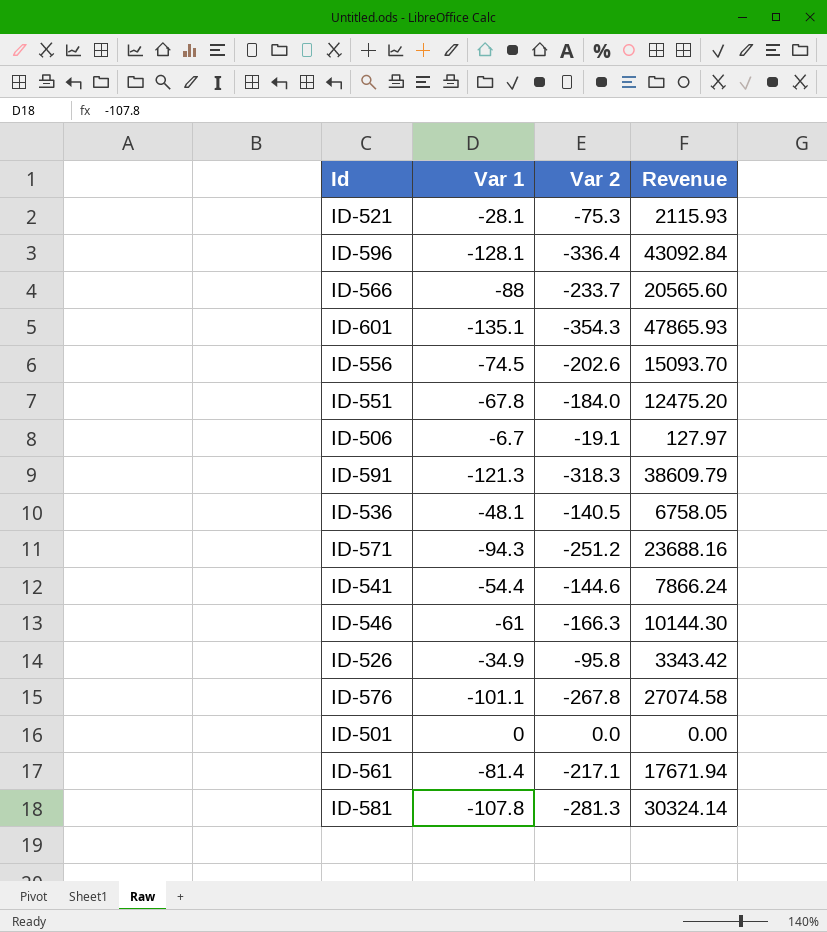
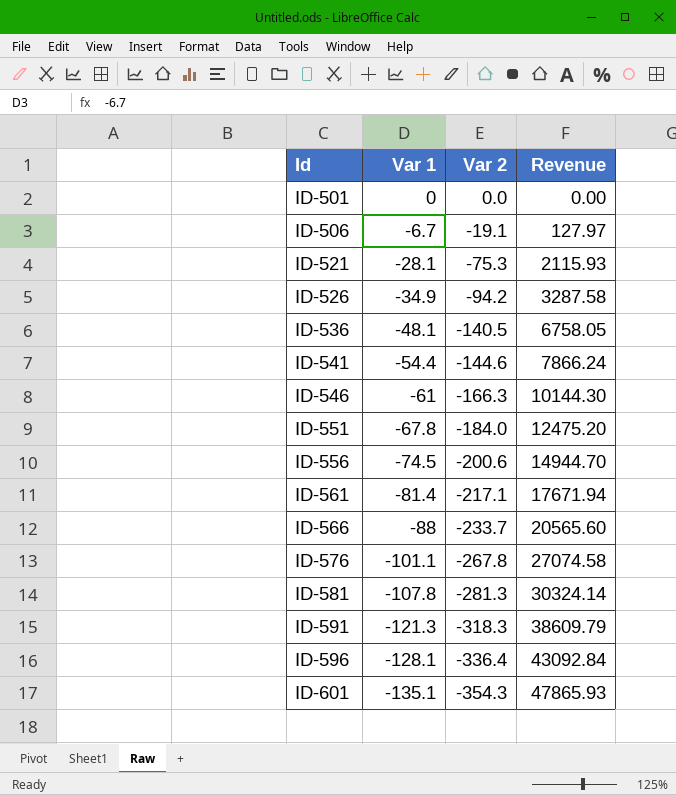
row order: none -> Id ascending
row ID-571: -94.3 | -251.2 | 23688.16 -> none
ID-526 | Var 2: -95.8 -> -94.2
ID-526 | Revenue: 3343.42 -> 3287.58
ID-556 | Var 2: -202.6 -> -200.6
ID-556 | Revenue: 15093.70 -> 14944.70

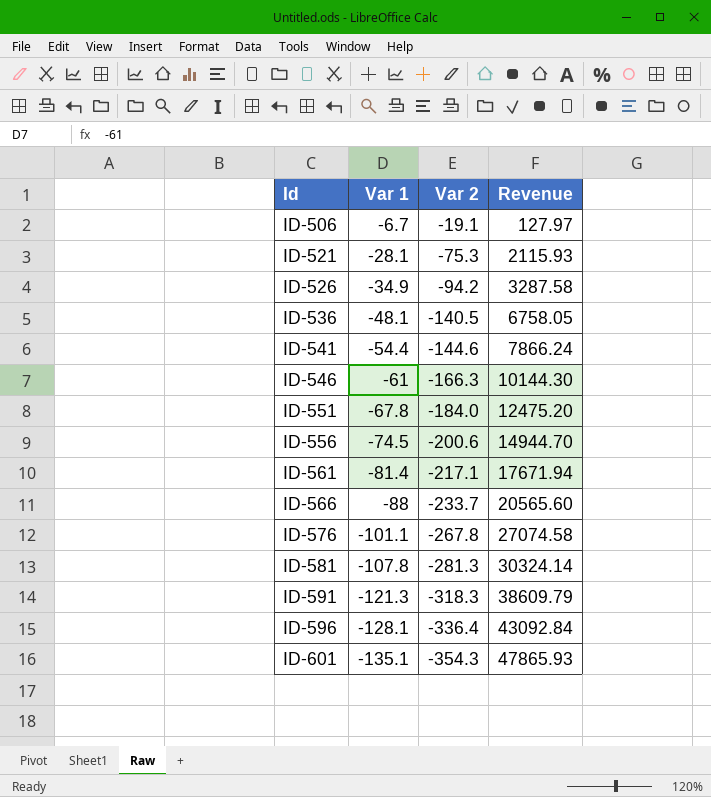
row ID-501: 0 | 0.0 | 0.00 -> none

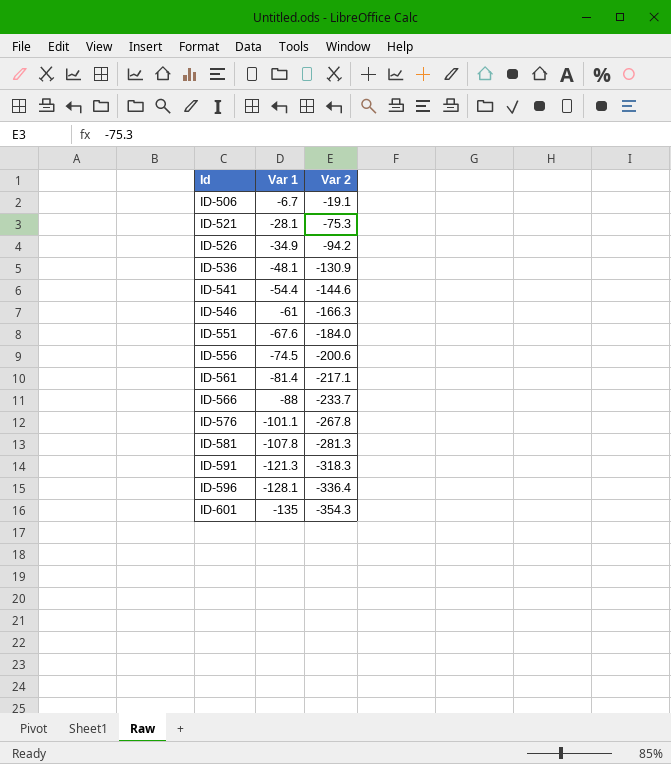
column Revenue | formula: [Var 1] * [Var 2] -> none
ID-536 | Var 2: -140.5 -> -130.9
ID-551 | Var 1: -67.8 -> -67.6
ID-601 | Var 1: -135.1 -> -135

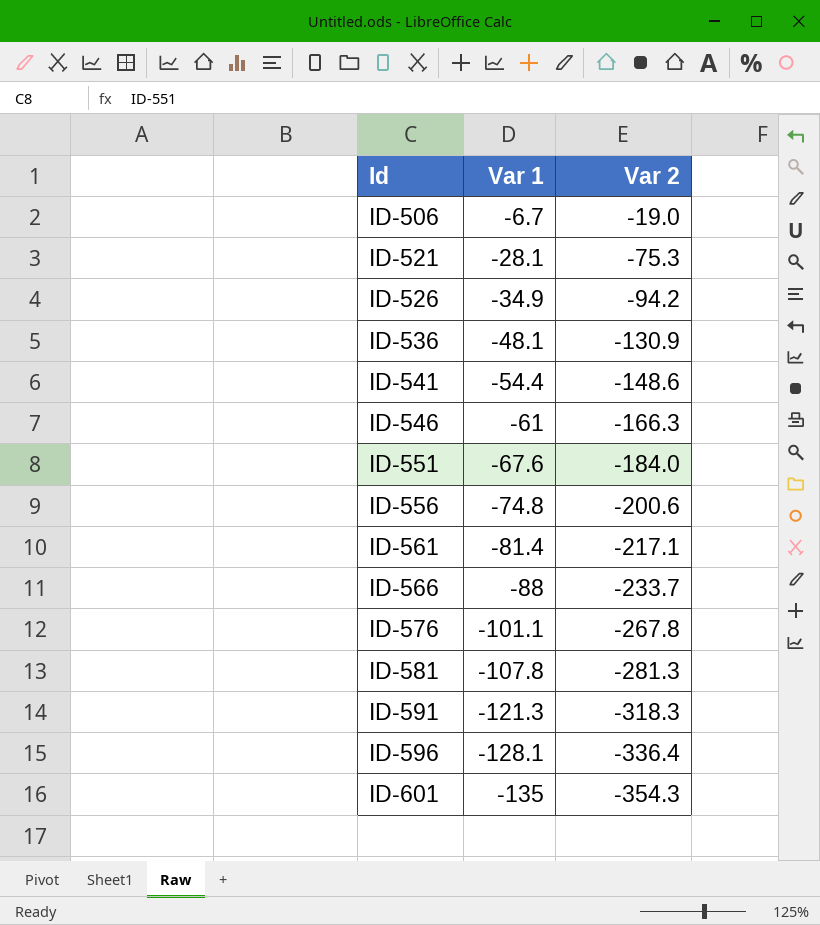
ID-506 | Var 2: -19.1 -> -19.0
ID-541 | Var 2: -144.6 -> -148.6
ID-556 | Var 1: -74.5 -> -74.8

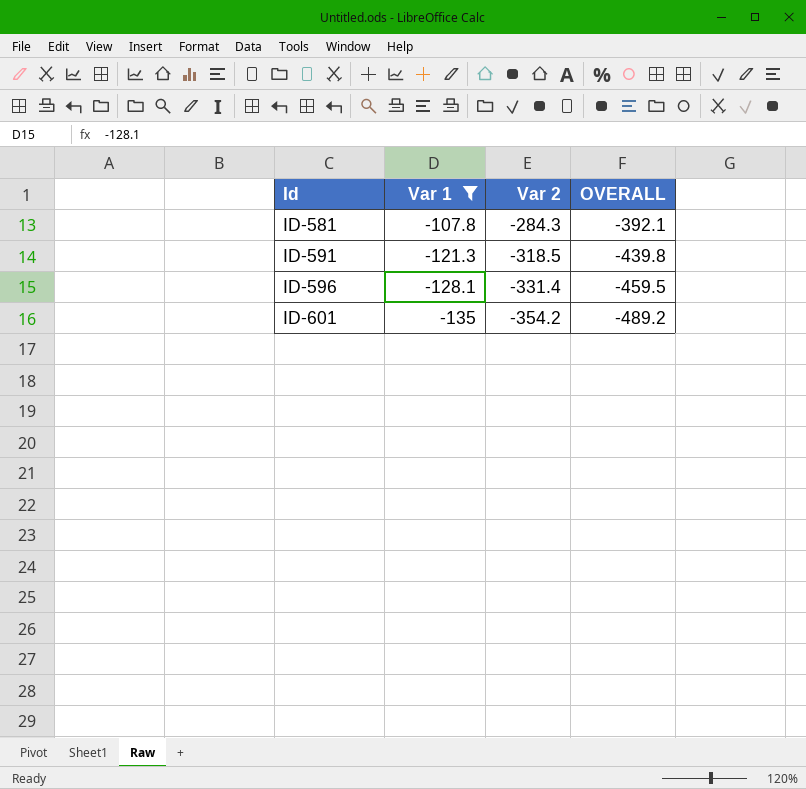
filter: none -> Var 1 <= -107.8
column OVERALL | formula: none -> [Var 1] + [Var 2]
ID-581 | Var 2: -281.3 -> -284.3
ID-591 | Var 2: -318.3 -> -318.5
ID-596 | Var 2: -336.4 -> -331.4
ID-601 | Var 2: -354.3 -> -354.2

